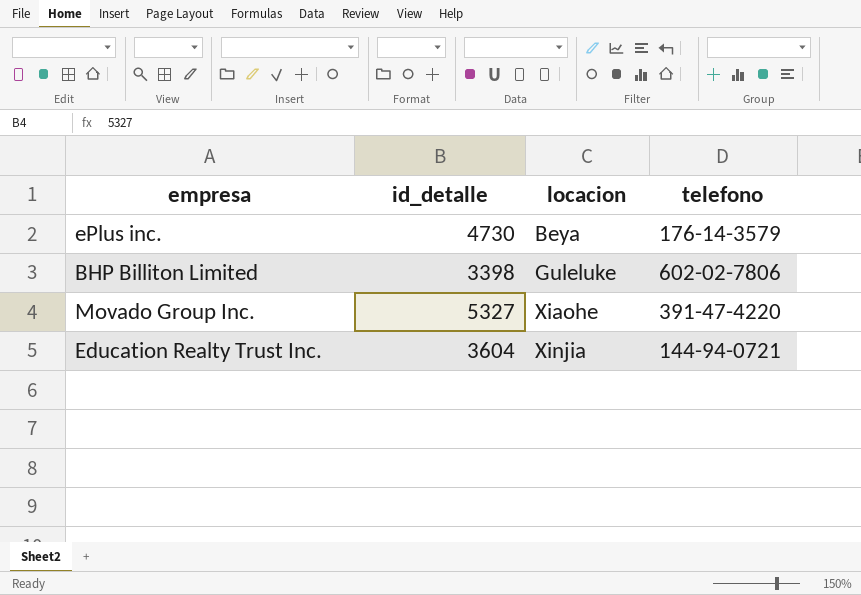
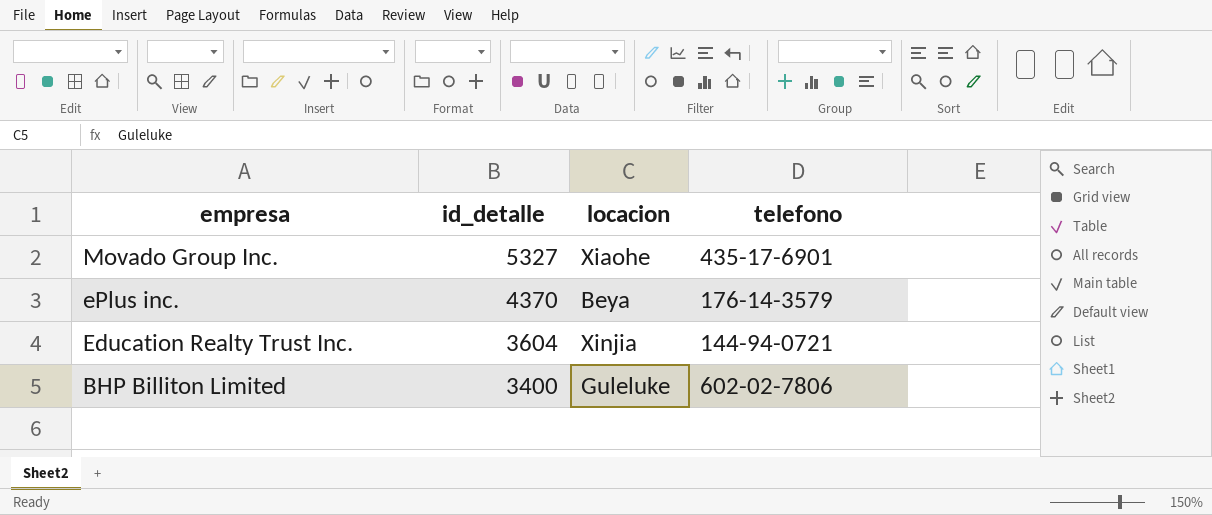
row order: locacion ascending -> empresa descending
Movado Group Inc. | telefono: 391-47-4220 -> 435-17-6901
ePlus inc. | id_detalle: 4730 -> 4370
BHP Billiton Limited | id_detalle: 3398 -> 3400

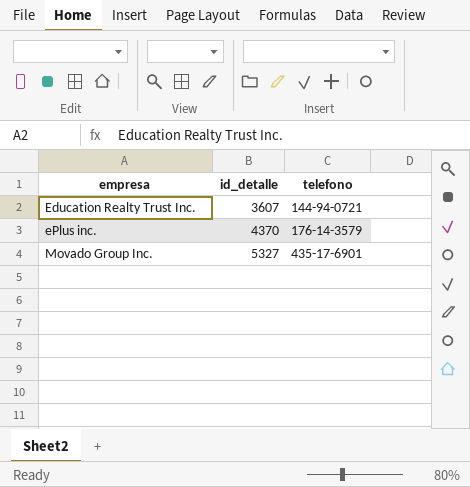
row order: empresa descending -> empresa ascending
column locacion | position: 3 -> none
row BHP Billiton Limited: 3400 | Guleluke | 602-02-7806 -> none
Education Realty Trust Inc. | id_detalle: 3604 -> 3607

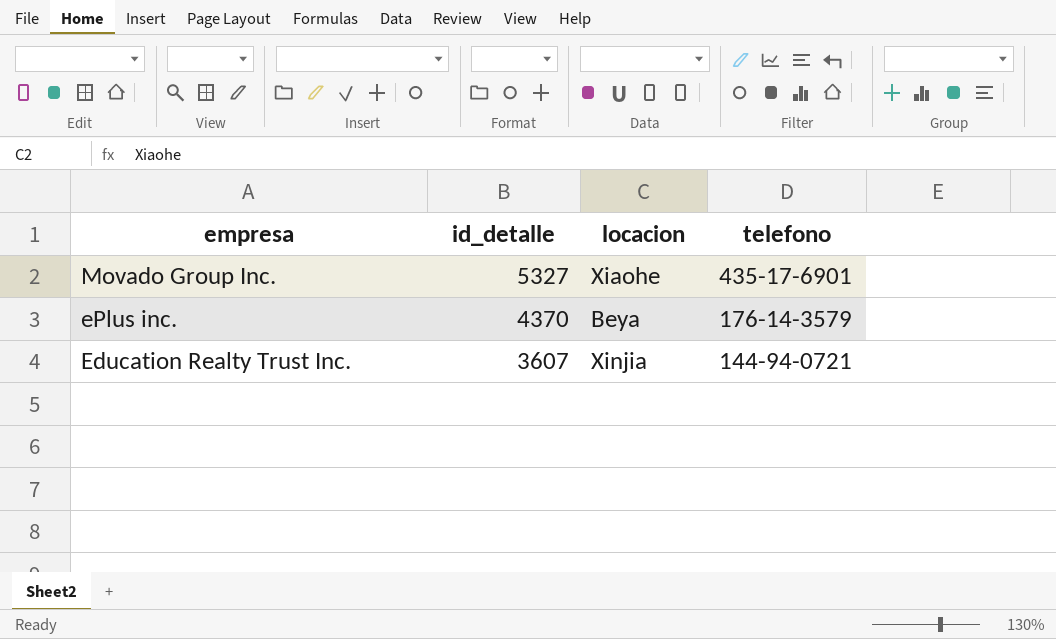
row order: empresa ascending -> empresa descending
column locacion | position: none -> 3

